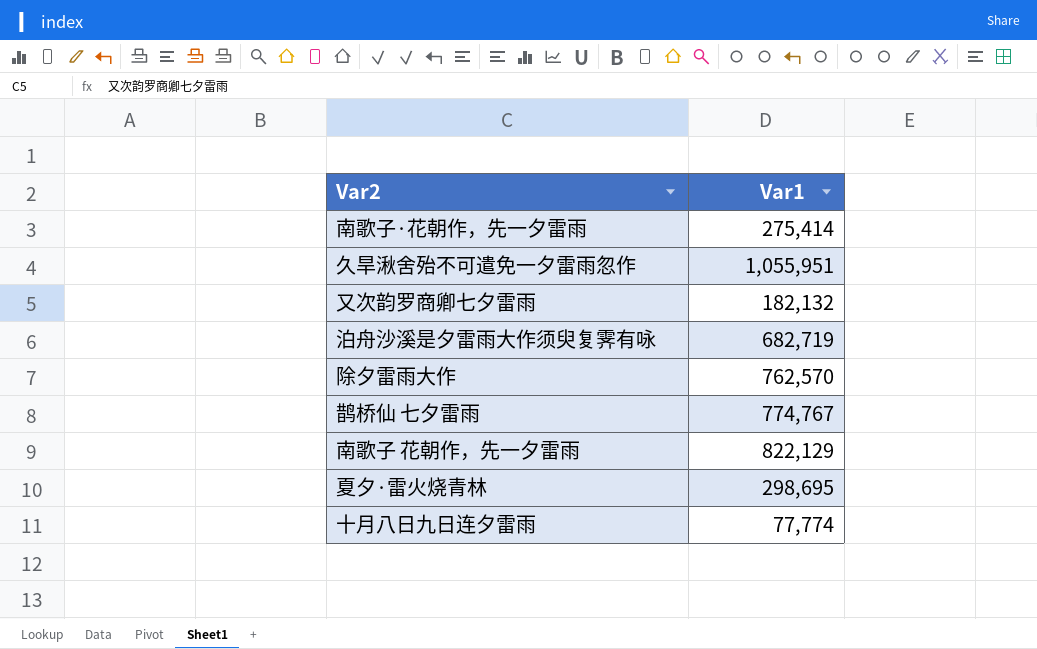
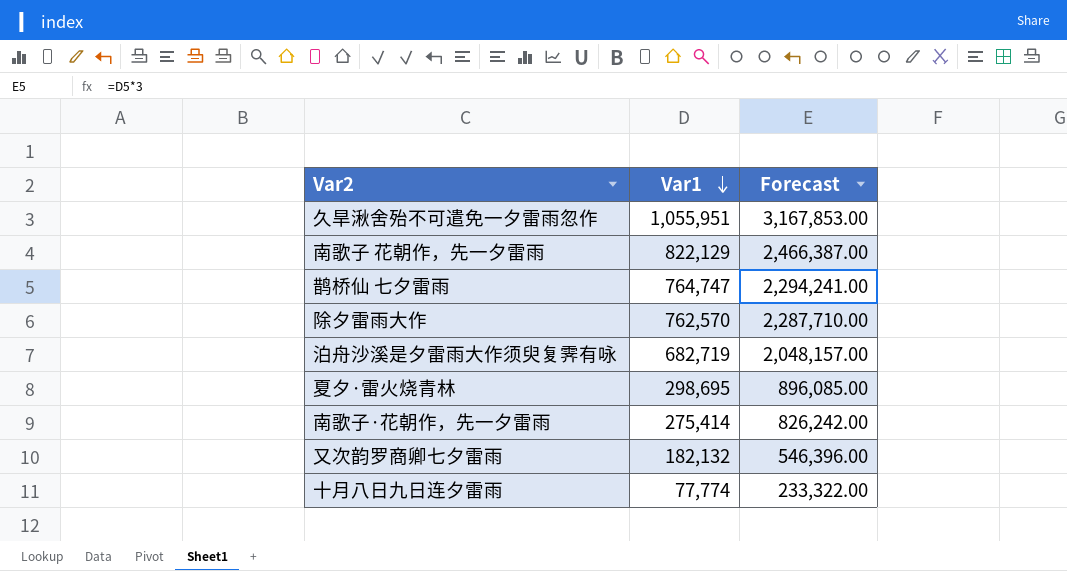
row order: none -> Var1 descending
column Forecast | formula: none -> [Var1] * 3
鹊桥仙 七夕雷雨 | Var1: 774,767 -> 764,747

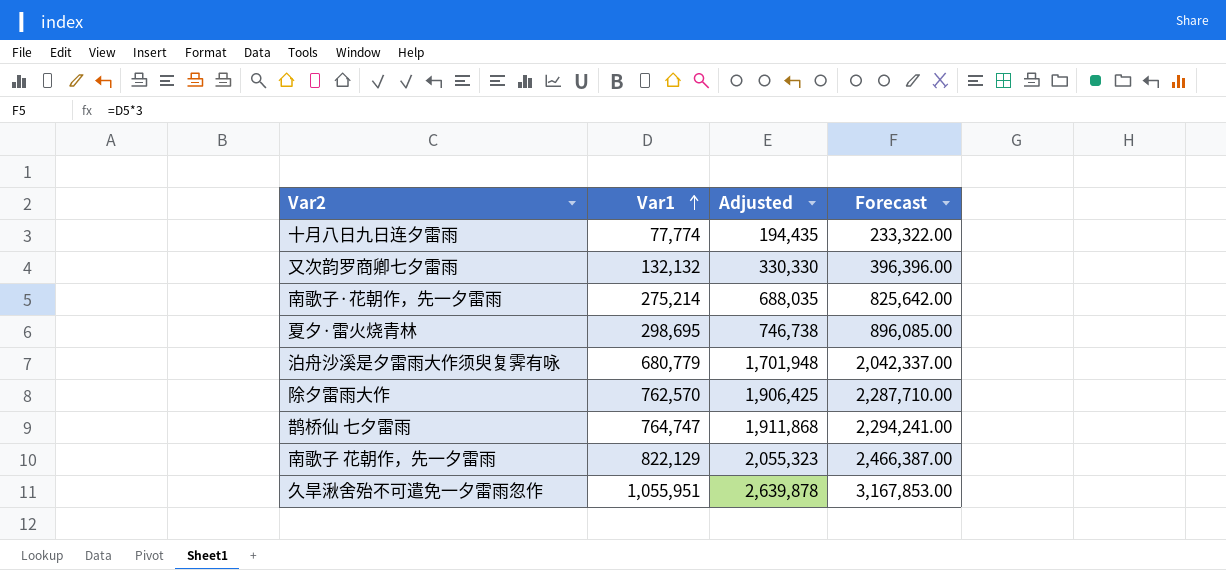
row order: Var1 descending -> Var1 ascending
column Adjusted | formula: none -> [Var1] * 2.5
又次韵罗商卿七夕雷雨 | Var1: 182,132 -> 132,132
又次韵罗商卿七夕雷雨 | Forecast: 546,396.00 -> 396,396.00
南歌子·花朝作，先一夕雷雨 | Var1: 275,414 -> 275,214
南歌子·花朝作，先一夕雷雨 | Forecast: 826,242.00 -> 825,642.00
泊舟沙溪是夕雷雨大作须臾复霁有咏 | Var1: 682,719 -> 680,779
泊舟沙溪是夕雷雨大作须臾复霁有咏 | Forecast: 2,048,157.00 -> 2,042,337.00

